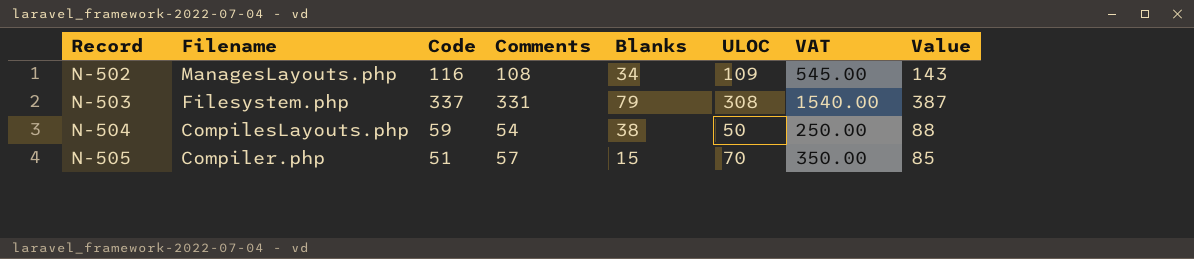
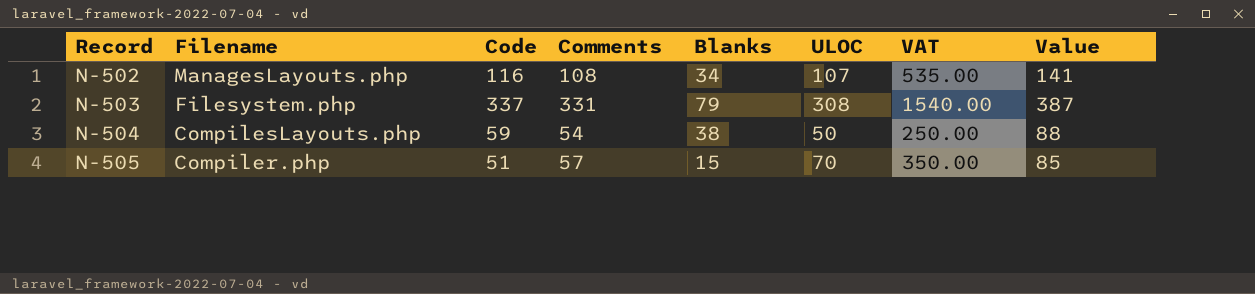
N-502 | ULOC: 109 -> 107
N-502 | VAT: 545.00 -> 535.00
N-502 | Value: 143 -> 141

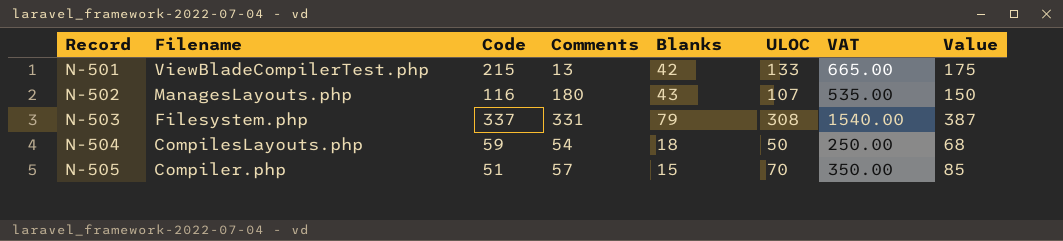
row N-501: none -> ViewBladeCompilerTest.php | 215 | 13 | 42 | 133 | 665.00 | 175
N-502 | Comments: 108 -> 180
N-502 | Blanks: 34 -> 43
N-502 | Value: 141 -> 150
N-504 | Blanks: 38 -> 18
N-504 | Value: 88 -> 68

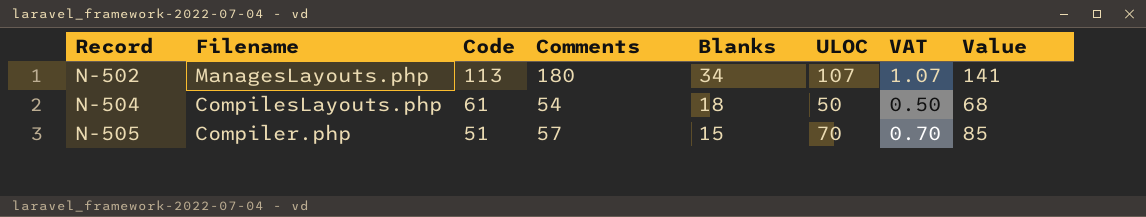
column VAT | formula: [ULOC] * 5 -> [ULOC] * 0.01
row N-501: ViewBladeCompilerTest.php | 215 | 13 | 42 | 133 | 665.00 | 175 -> none
row N-503: Filesystem.php | 337 | 331 | 79 | 308 | 1540.00 | 387 -> none
N-502 | Code: 116 -> 113
N-502 | Blanks: 43 -> 34
N-502 | Value: 150 -> 141
N-504 | Code: 59 -> 61

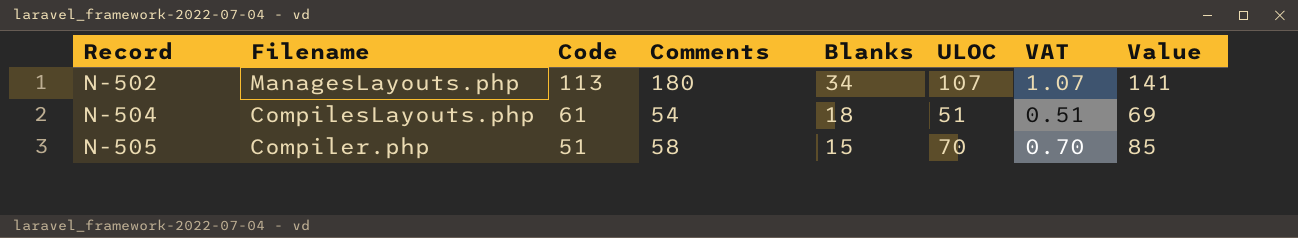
N-504 | ULOC: 50 -> 51
N-504 | VAT: 0.50 -> 0.51
N-504 | Value: 68 -> 69
N-505 | Comments: 57 -> 58

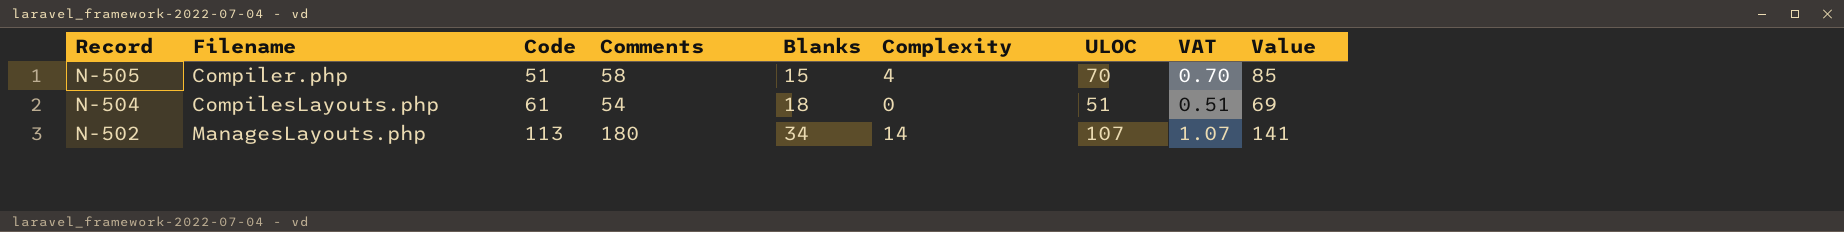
row order: Record ascending -> Record descending
column Complexity | position: none -> 6

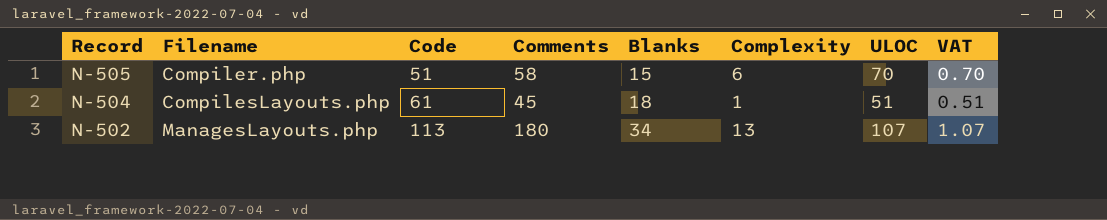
column Value | formula: [Blanks] + [ULOC] -> none
N-505 | Complexity: 4 -> 6
N-504 | Comments: 54 -> 45
N-504 | Complexity: 0 -> 1
N-502 | Complexity: 14 -> 13

